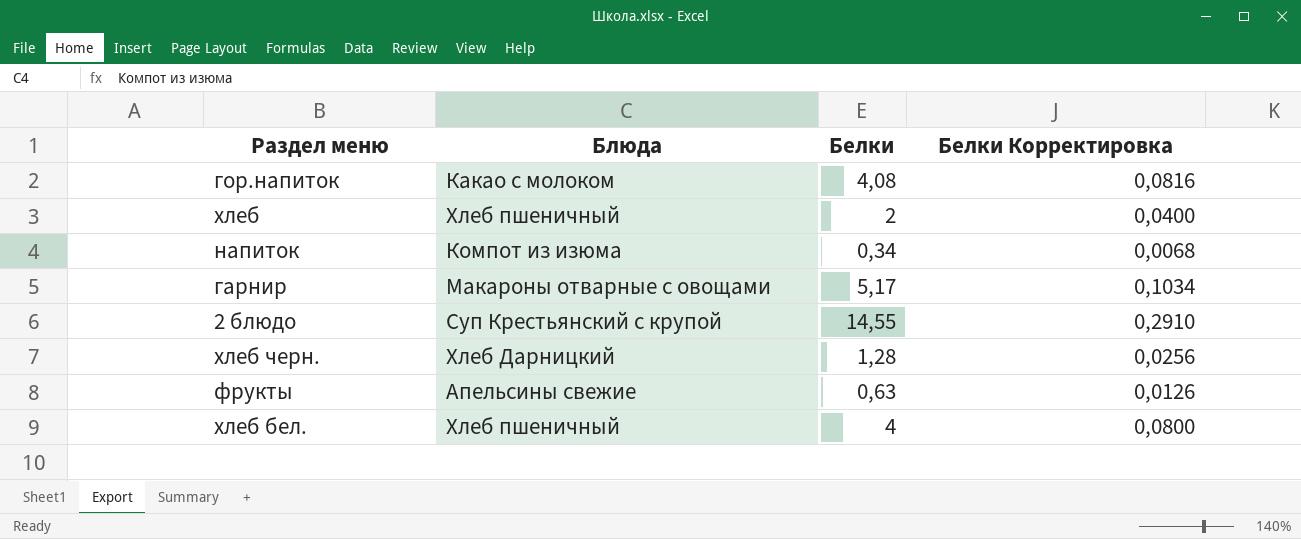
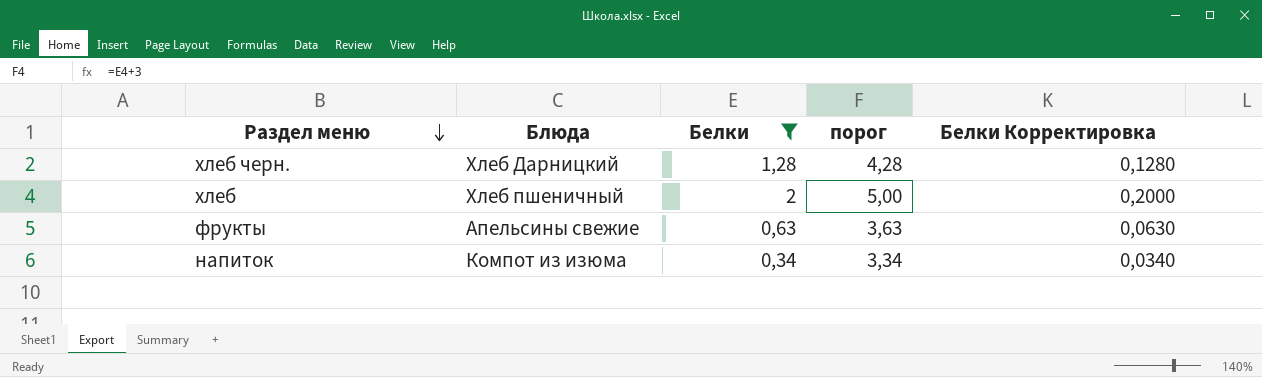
filter: none -> Белки <= 2
row order: none -> Раздел меню descending
column порог | formula: none -> [Белки] + 3
column Белки Корректировка | formula: [Белки] * 0,02 -> [Белки] * 0,1

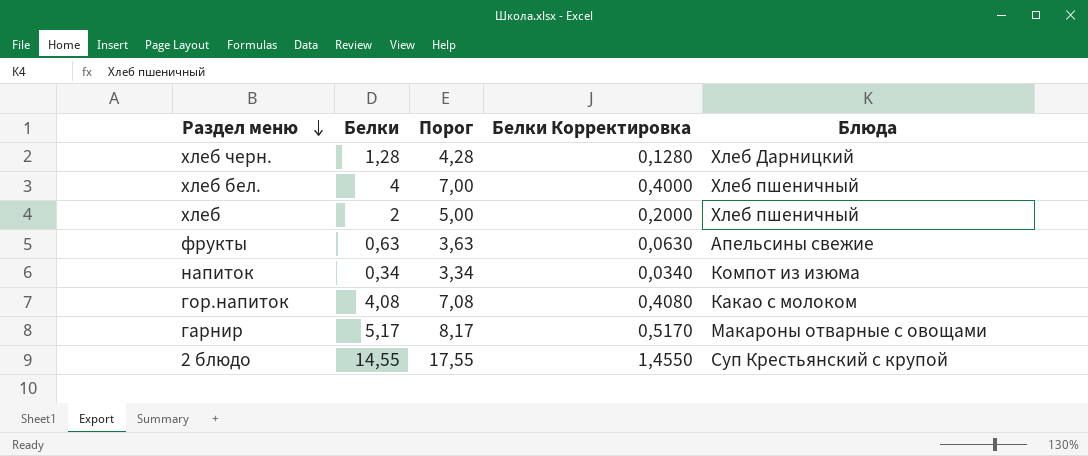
filter: Белки <= 2 -> none
column name: порог -> Порог
column Блюда | position: 2 -> 5

